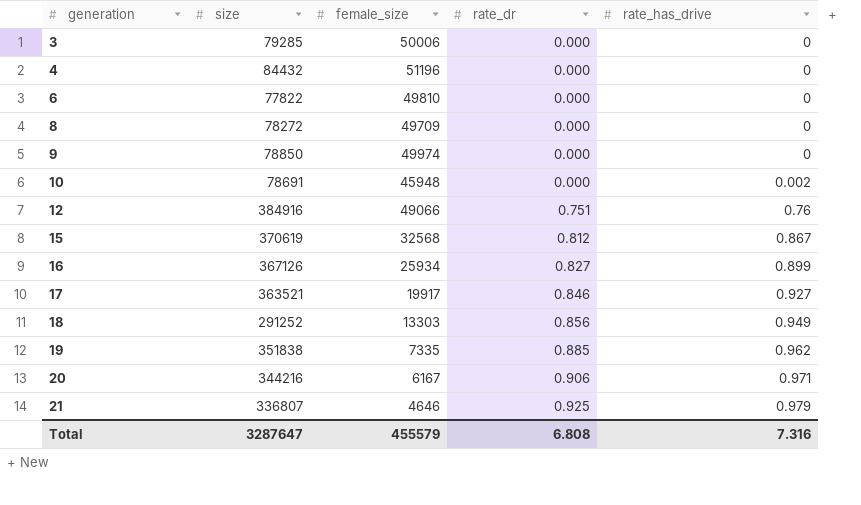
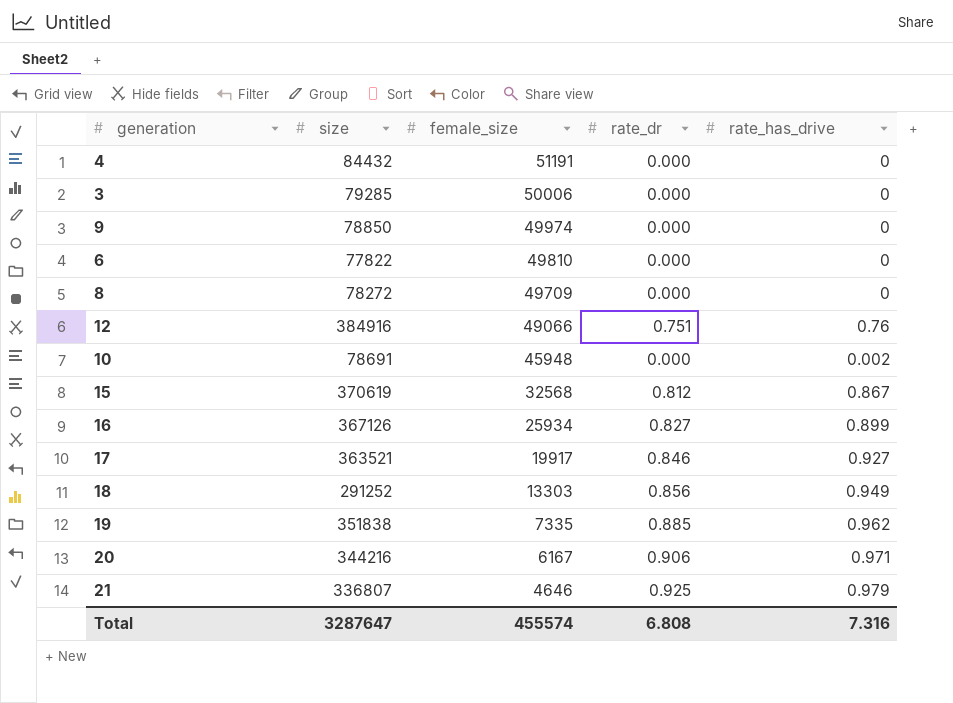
row order: generation ascending -> female_size descending
4 | female_size: 51196 -> 51191
Total | female_size: 455579 -> 455574

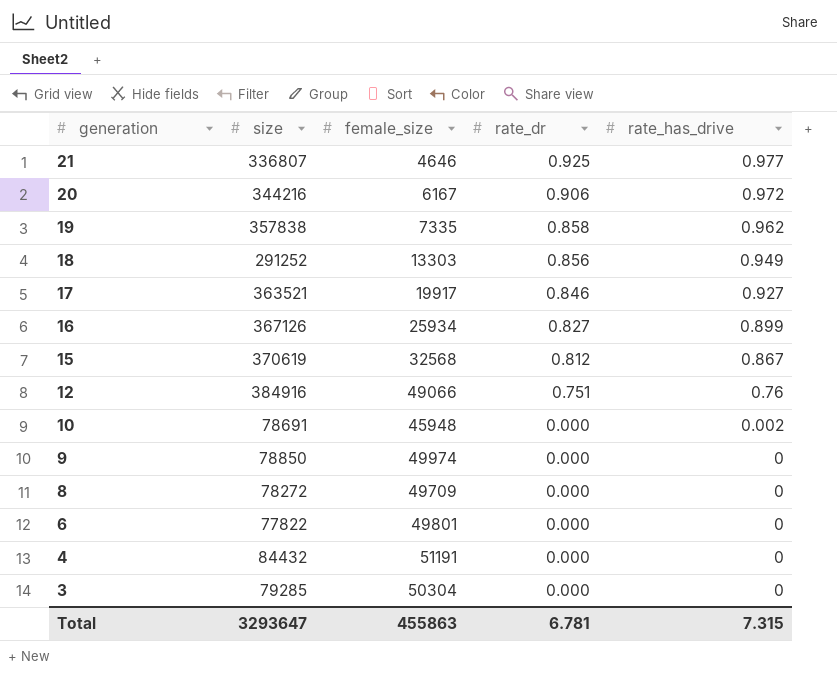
row order: female_size descending -> generation descending
21 | rate_has_drive: 0.979 -> 0.977
20 | rate_has_drive: 0.971 -> 0.972
19 | size: 351838 -> 357838
19 | rate_dr: 0.885 -> 0.858
6 | female_size: 49810 -> 49801
3 | female_size: 50006 -> 50304
Total | size: 3287647 -> 3293647
Total | female_size: 455574 -> 455863
Total | rate_dr: 6.808 -> 6.781
Total | rate_has_drive: 7.316 -> 7.315

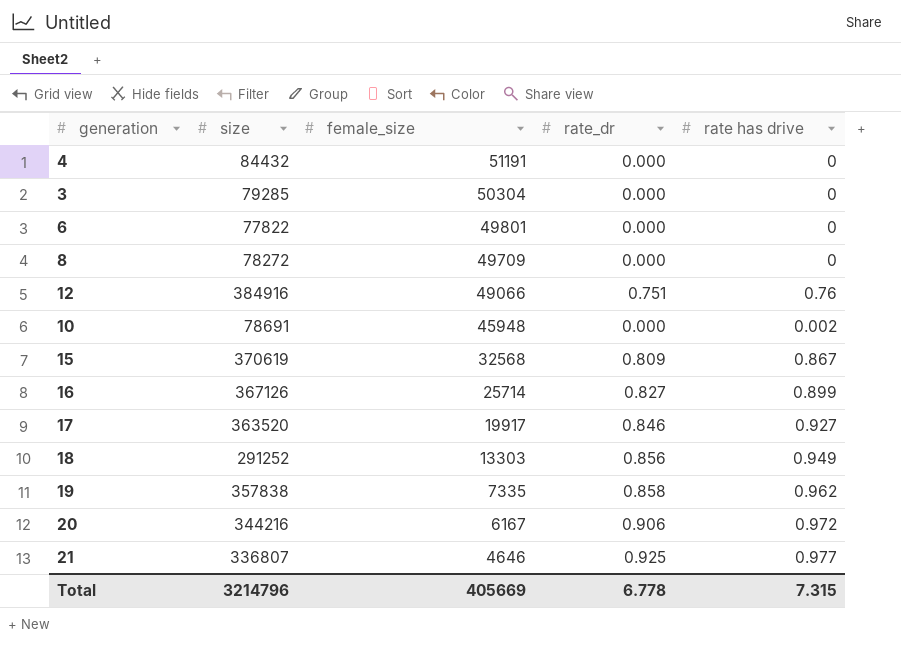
row order: generation descending -> female_size descending
column name: rate_has_drive -> rate has drive
row 9: 78850 | 49974 | 0.000 | 0 -> none
15 | rate_dr: 0.812 -> 0.809
16 | female_size: 25934 -> 25714
17 | size: 363521 -> 363520
Total | size: 3293647 -> 3214796
Total | female_size: 455863 -> 405669
Total | rate_dr: 6.781 -> 6.778

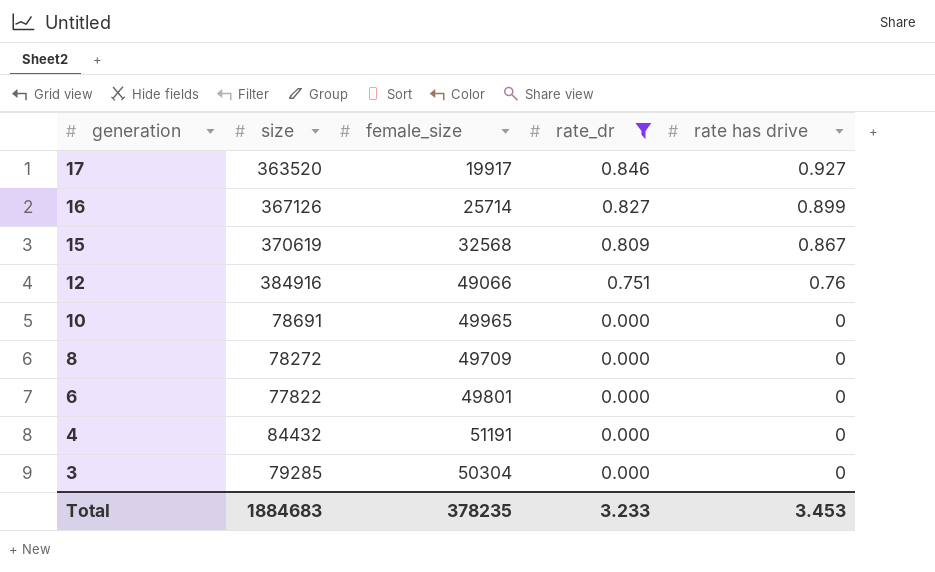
filter: none -> rate_dr <= 0.846
row order: female_size descending -> generation descending
10 | female_size: 45948 -> 49965
10 | rate has drive: 0.002 -> 0
Total | size: 3214796 -> 1884683
Total | female_size: 405669 -> 378235
Total | rate_dr: 6.778 -> 3.233
Total | rate has drive: 7.315 -> 3.453

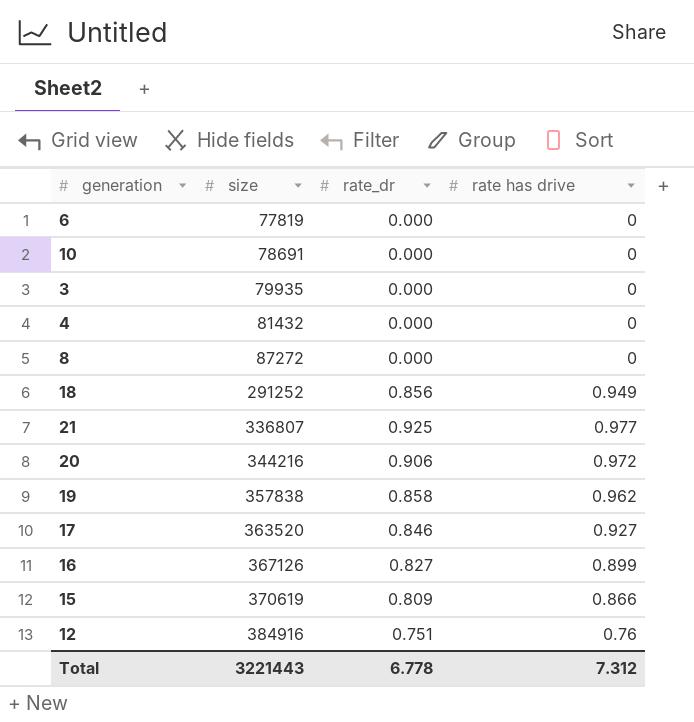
filter: rate_dr <= 0.846 -> none
row order: generation descending -> size ascending
column female_size | position: 3 -> none
6 | size: 77822 -> 77819
3 | size: 79285 -> 79935
4 | size: 84432 -> 81432
8 | size: 78272 -> 87272
15 | rate has drive: 0.867 -> 0.866
Total | size: 1884683 -> 3221443
Total | rate_dr: 3.233 -> 6.778
Total | rate has drive: 3.453 -> 7.312

